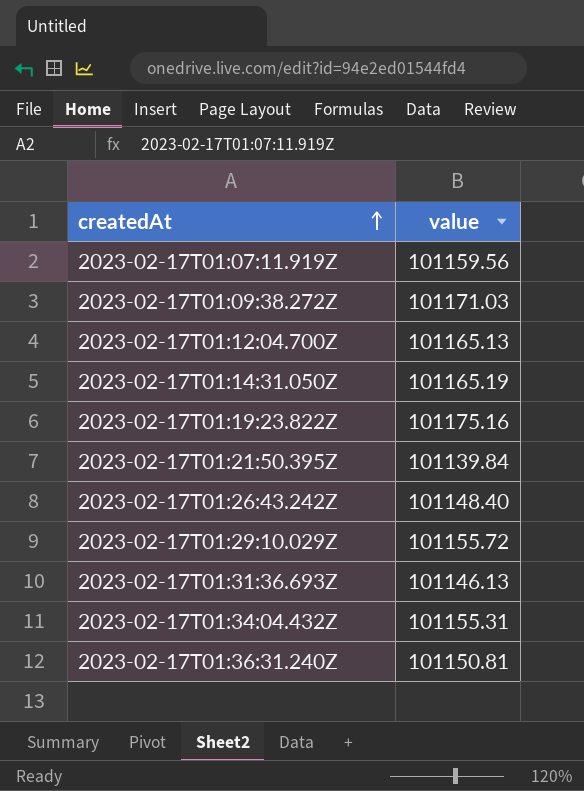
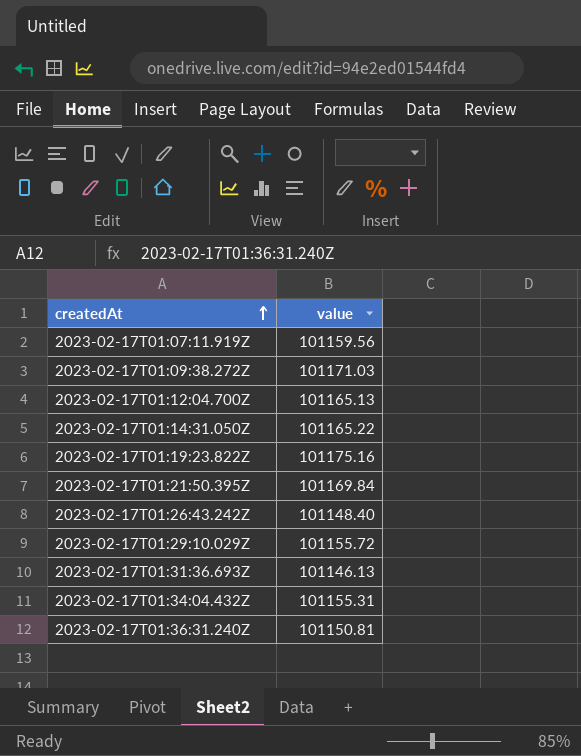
2023-02-17T01:14:31.050Z | value: 101165.19 -> 101165.22
2023-02-17T01:21:50.395Z | value: 101139.84 -> 101169.84

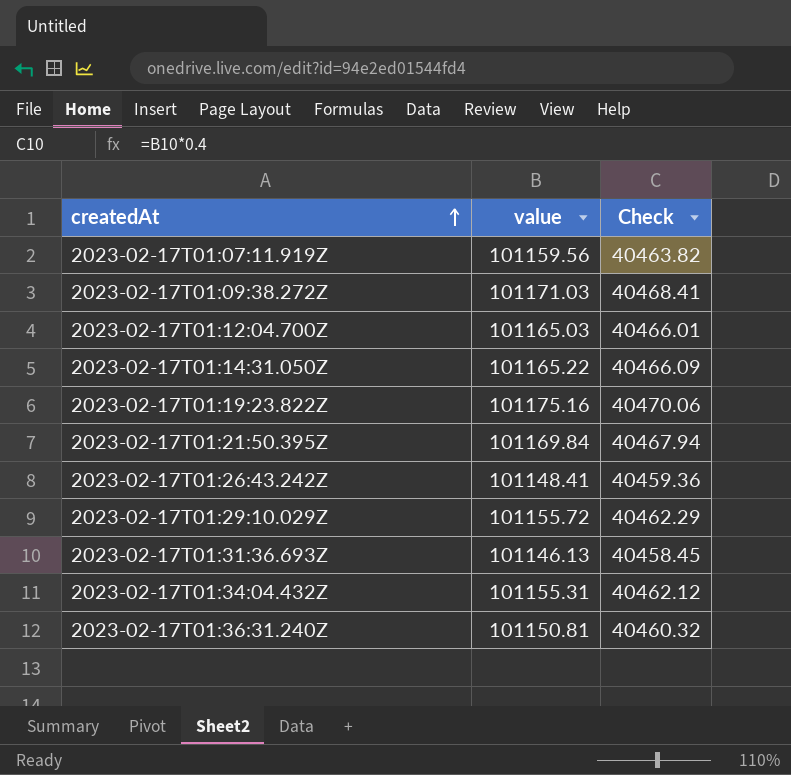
column Check | formula: none -> [value] * 0.4
2023-02-17T01:12:04.700Z | value: 101165.13 -> 101165.03
2023-02-17T01:26:43.242Z | value: 101148.40 -> 101148.41

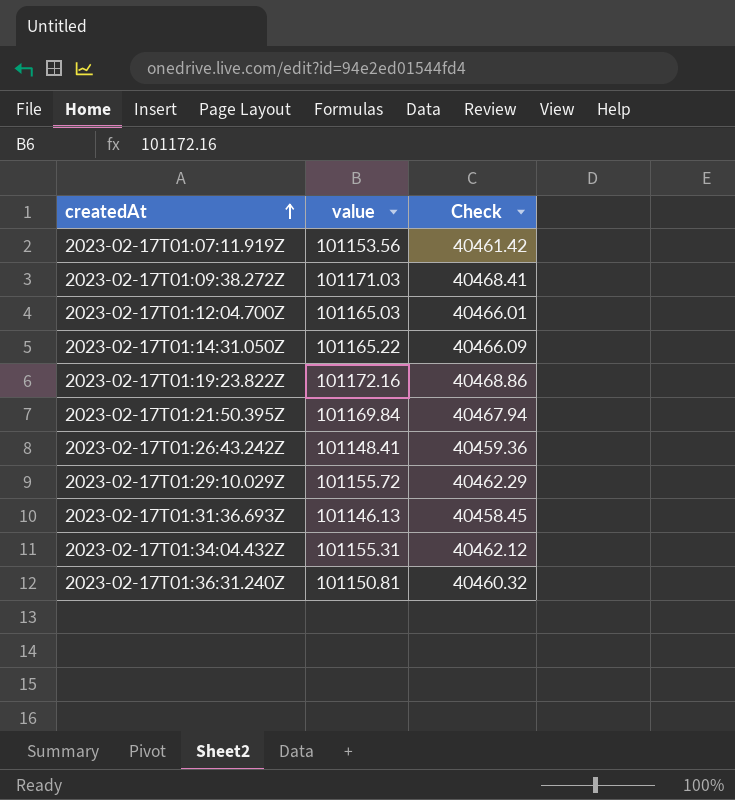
2023-02-17T01:07:11.919Z | value: 101159.56 -> 101153.56
2023-02-17T01:07:11.919Z | Check: 40463.82 -> 40461.42
2023-02-17T01:19:23.822Z | value: 101175.16 -> 101172.16
2023-02-17T01:19:23.822Z | Check: 40470.06 -> 40468.86

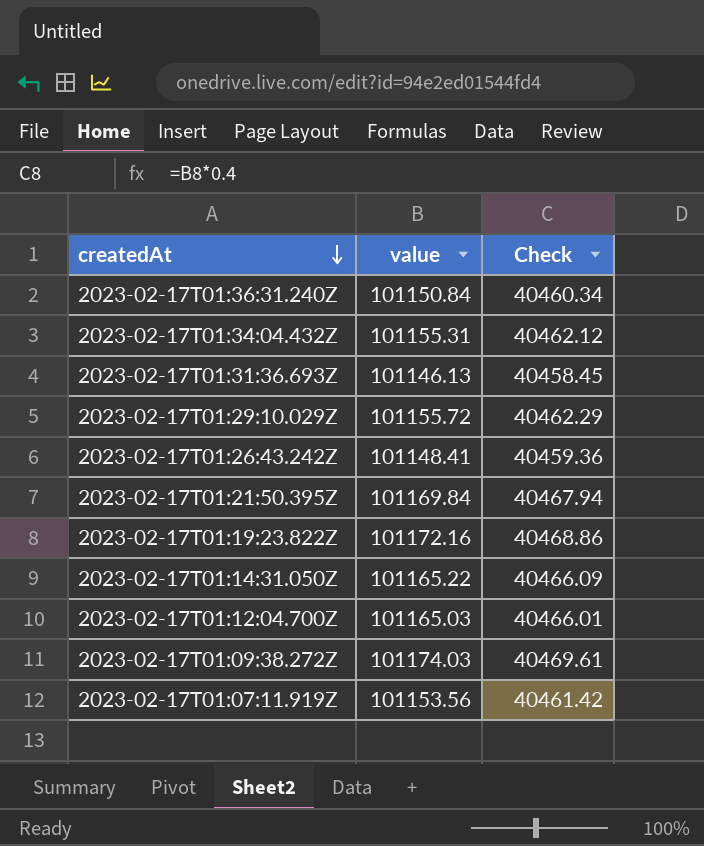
row order: createdAt ascending -> createdAt descending
2023-02-17T01:36:31.240Z | value: 101150.81 -> 101150.84
2023-02-17T01:36:31.240Z | Check: 40460.32 -> 40460.34
2023-02-17T01:09:38.272Z | value: 101171.03 -> 101174.03
2023-02-17T01:09:38.272Z | Check: 40468.41 -> 40469.61

